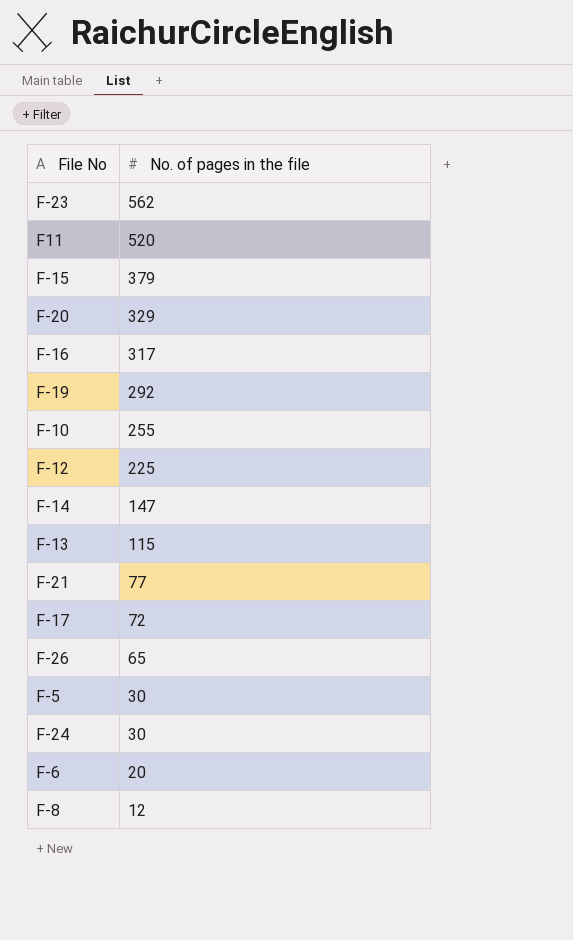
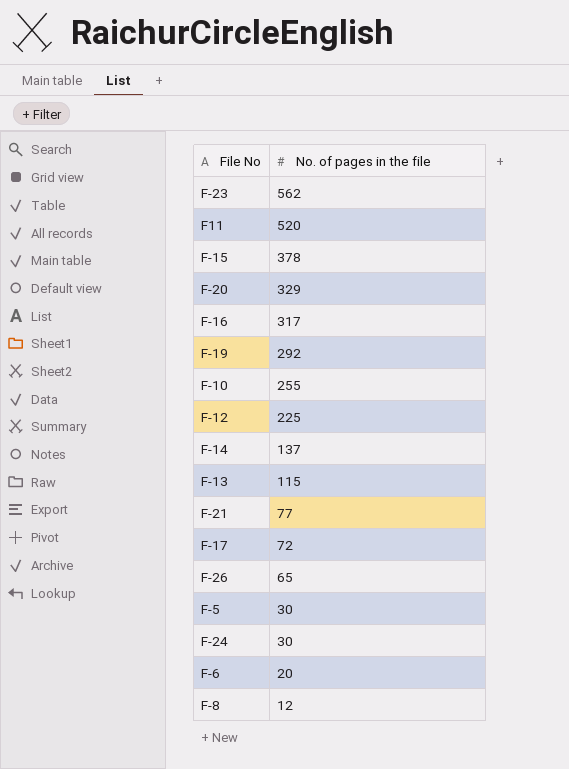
F-15 | No. of pages in the file: 379 -> 378
F-14 | No. of pages in the file: 147 -> 137

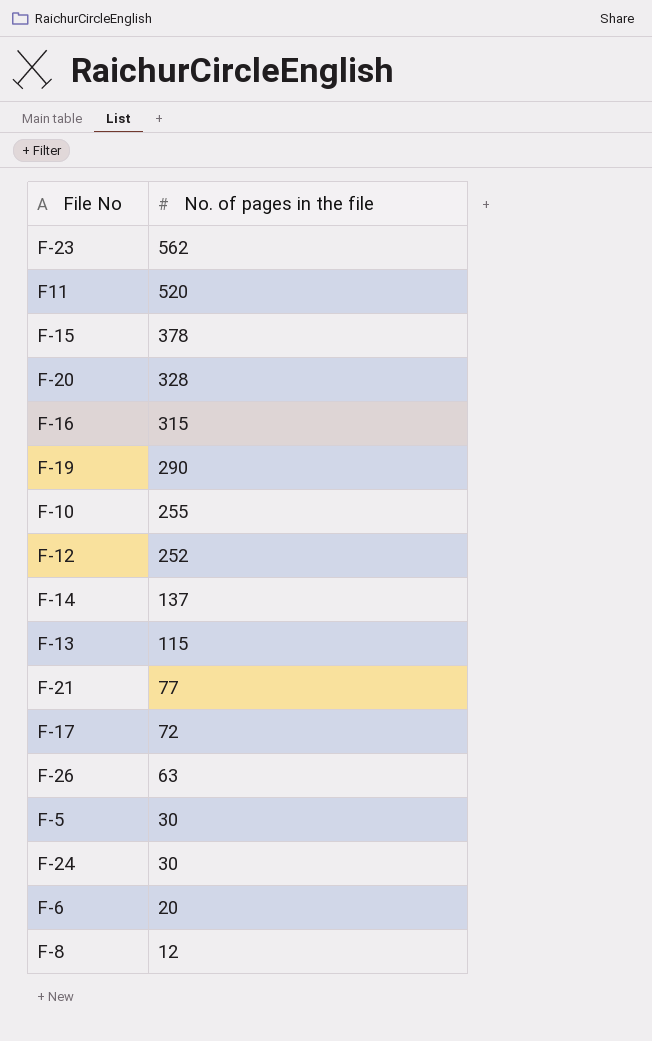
F-20 | No. of pages in the file: 329 -> 328
F-16 | No. of pages in the file: 317 -> 315
F-19 | No. of pages in the file: 292 -> 290
F-12 | No. of pages in the file: 225 -> 252
F-26 | No. of pages in the file: 65 -> 63

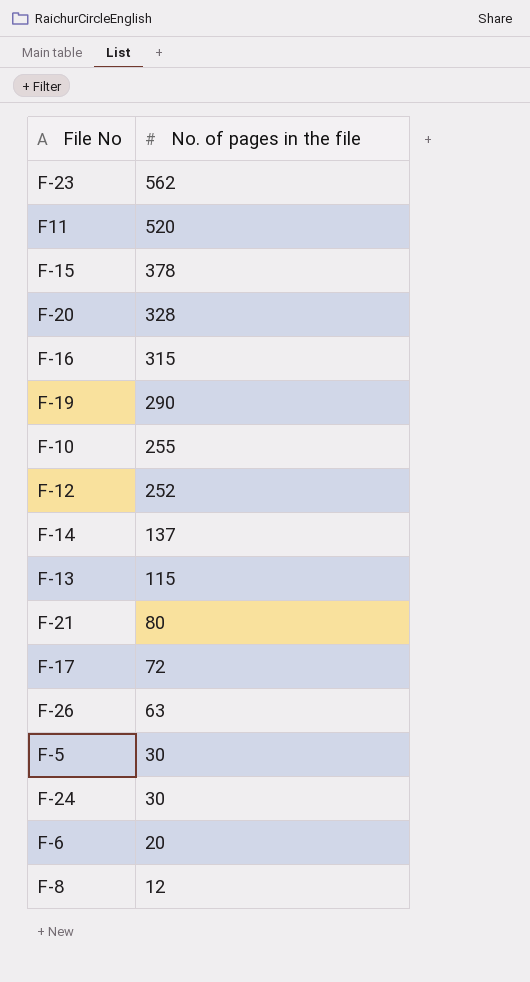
F-21 | No. of pages in the file: 77 -> 80

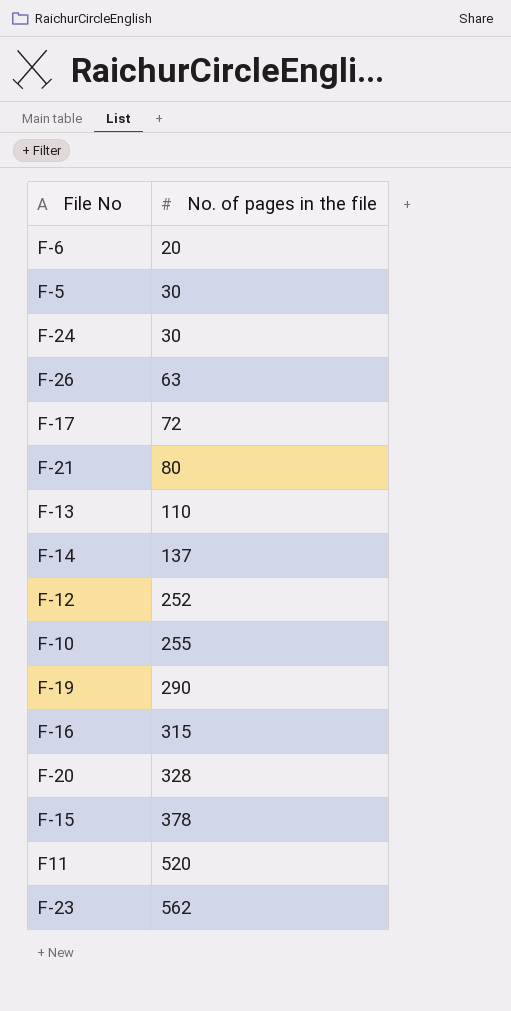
row order: No. of pages in the file descending -> No. of pages in the file ascending
row F-8: 12 -> none
F-13 | No. of pages in the file: 115 -> 110

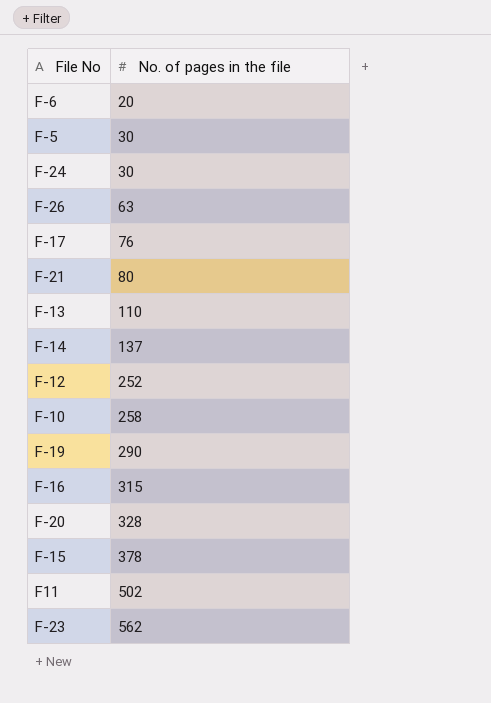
F-17 | No. of pages in the file: 72 -> 76
F-10 | No. of pages in the file: 255 -> 258
F11 | No. of pages in the file: 520 -> 502

